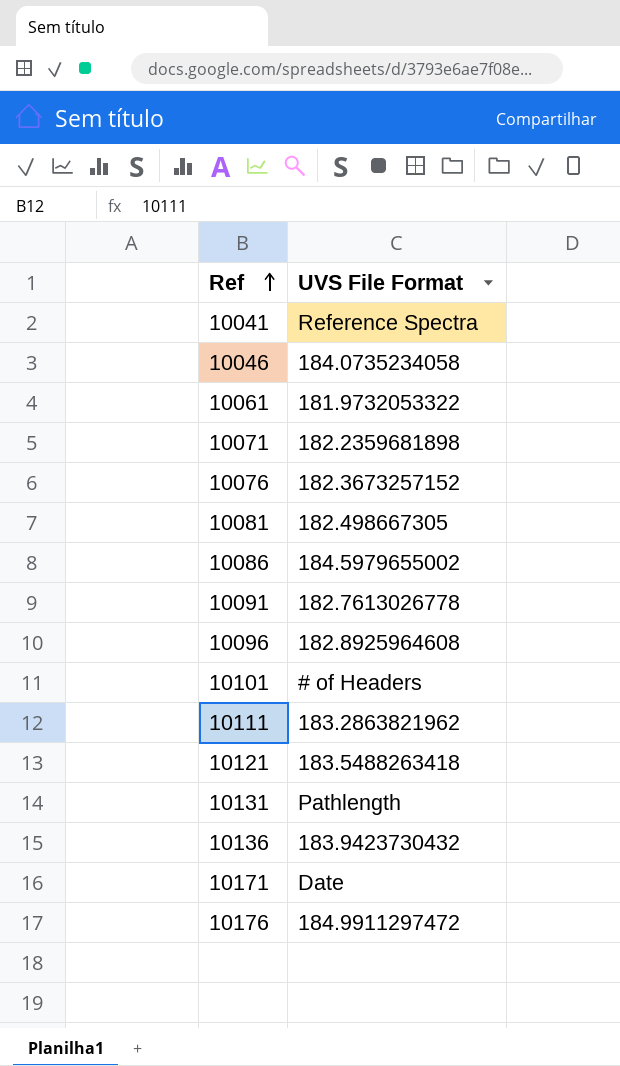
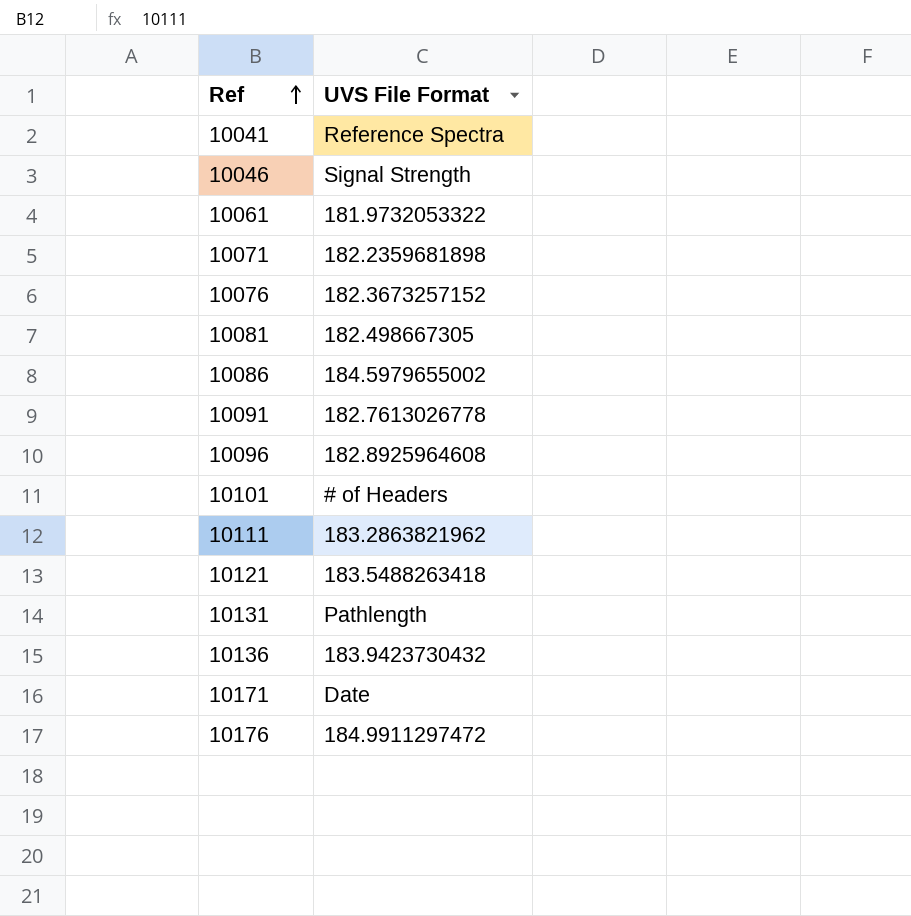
10046 | UVS File Format: 184.0735234058 -> Signal Strength

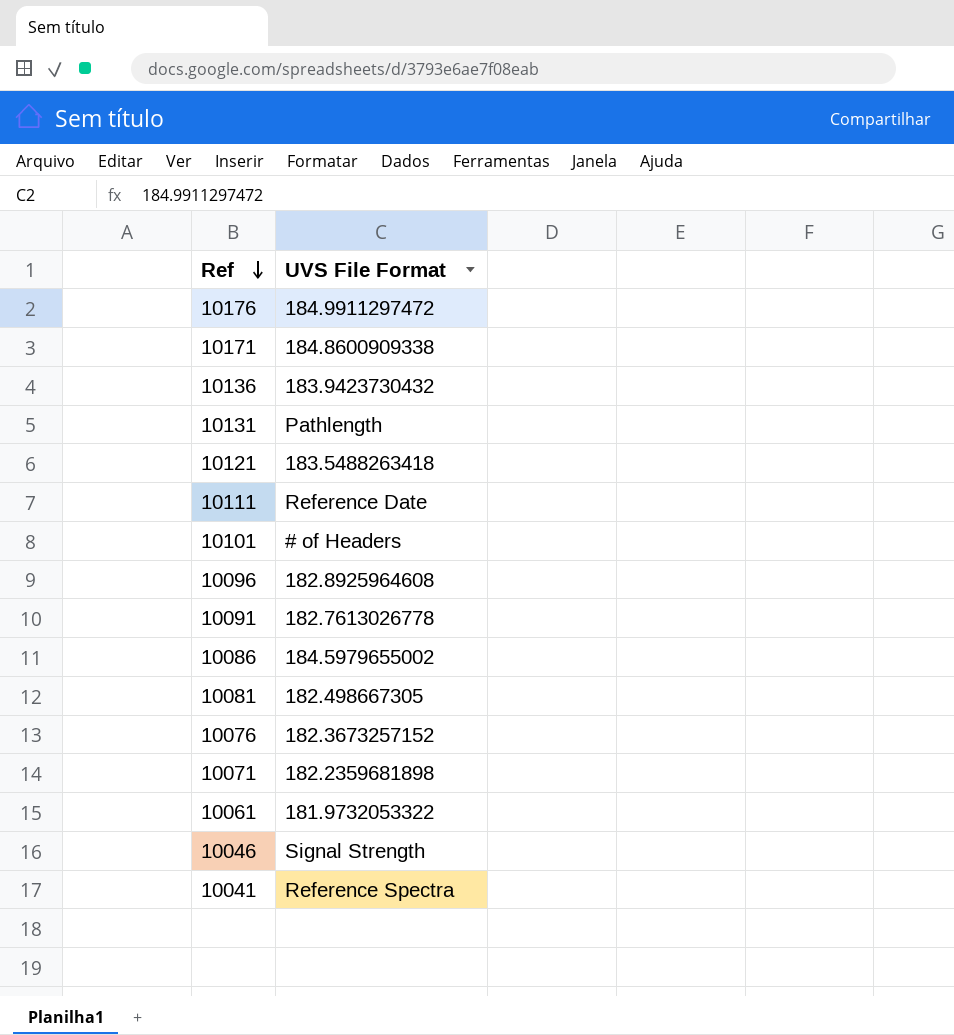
row order: Ref ascending -> Ref descending
10171 | UVS File Format: Date -> 184.8600909338
10111 | UVS File Format: 183.2863821962 -> Reference Date

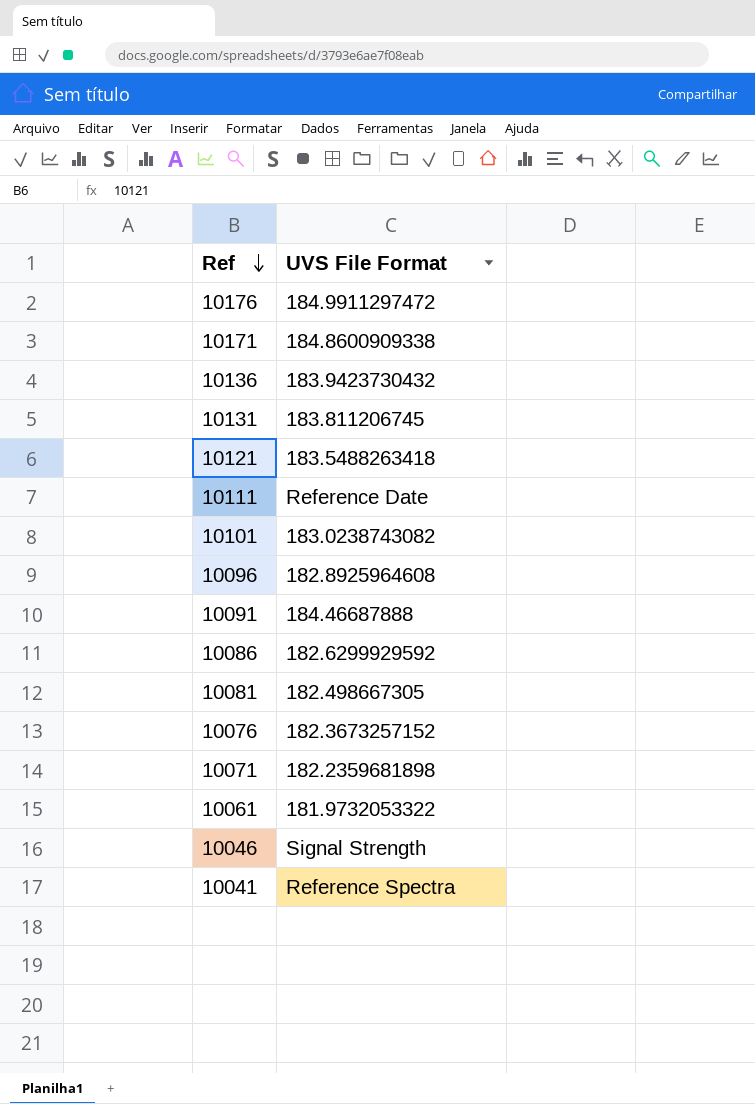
10131 | UVS File Format: Pathlength -> 183.811206745
10101 | UVS File Format: # of Headers -> 183.0238743082
10091 | UVS File Format: 182.7613026778 -> 184.46687888
10086 | UVS File Format: 184.5979655002 -> 182.6299929592

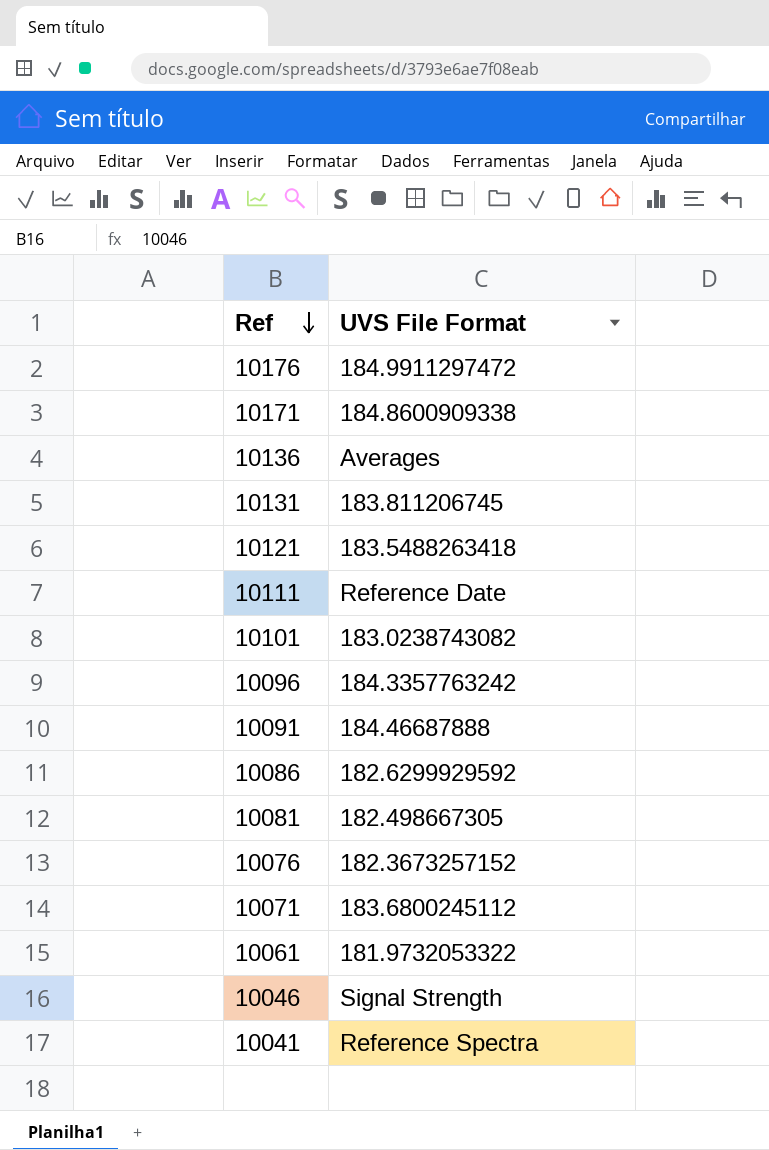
10136 | UVS File Format: 183.9423730432 -> Averages
10096 | UVS File Format: 182.8925964608 -> 184.3357763242
10071 | UVS File Format: 182.2359681898 -> 183.6800245112

